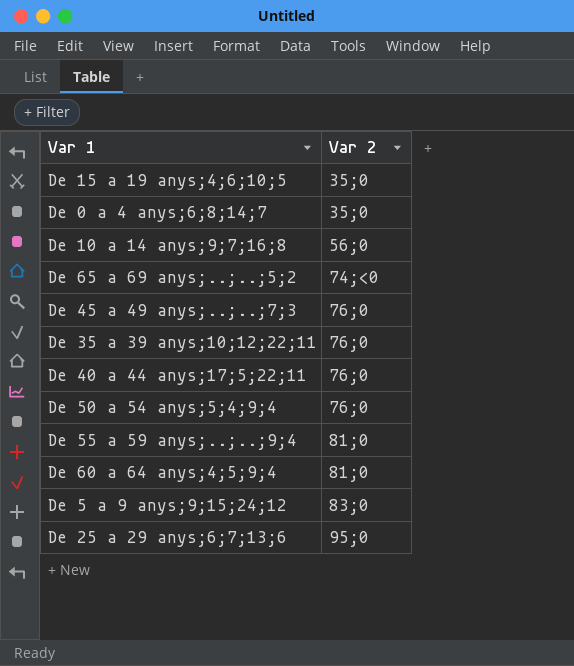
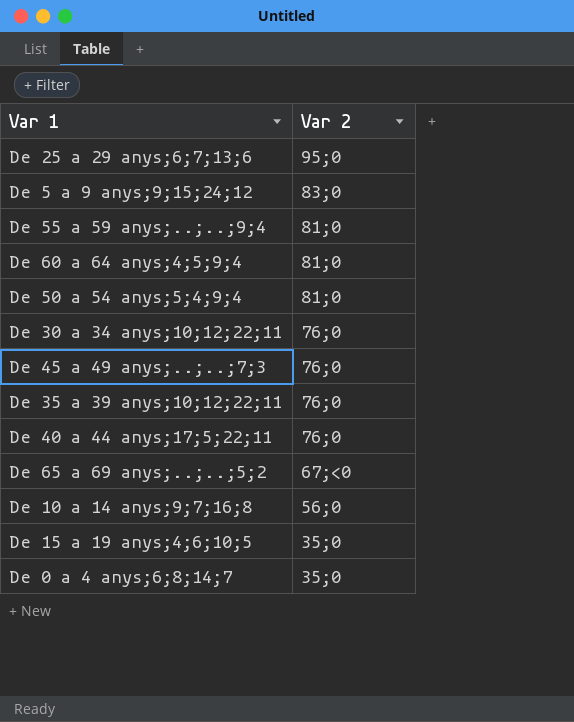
row order: Var 2 ascending -> Var 2 descending
De 50 a 54 anys;5;4;9;4 | Var 2: 76;0 -> 81;0
row De 30 a 34 anys;10;12;22;11: none -> 76;0
De 65 a 69 anys;..;..;5;2 | Var 2: 74;<0 -> 67;<0

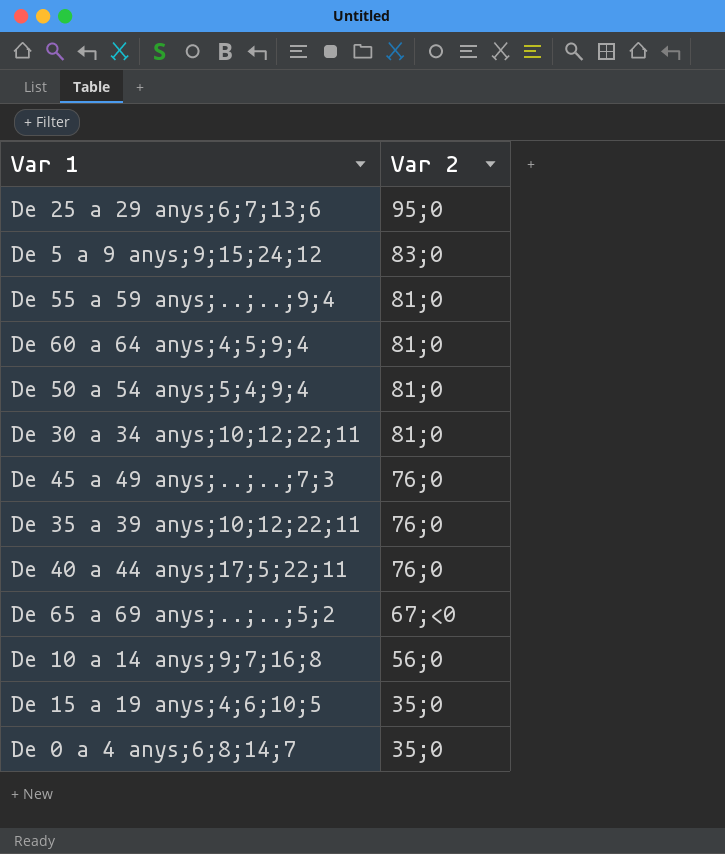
De 30 a 34 anys;10;12;22;11 | Var 2: 76;0 -> 81;0

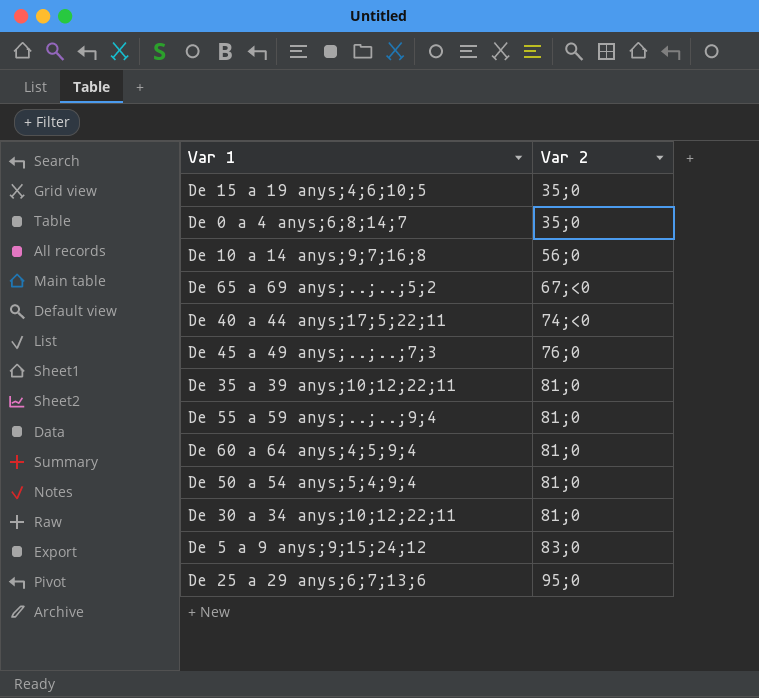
row order: Var 2 descending -> Var 2 ascending
De 40 a 44 anys;17;5;22;11 | Var 2: 76;0 -> 74;<0
De 35 a 39 anys;10;12;22;11 | Var 2: 76;0 -> 81;0

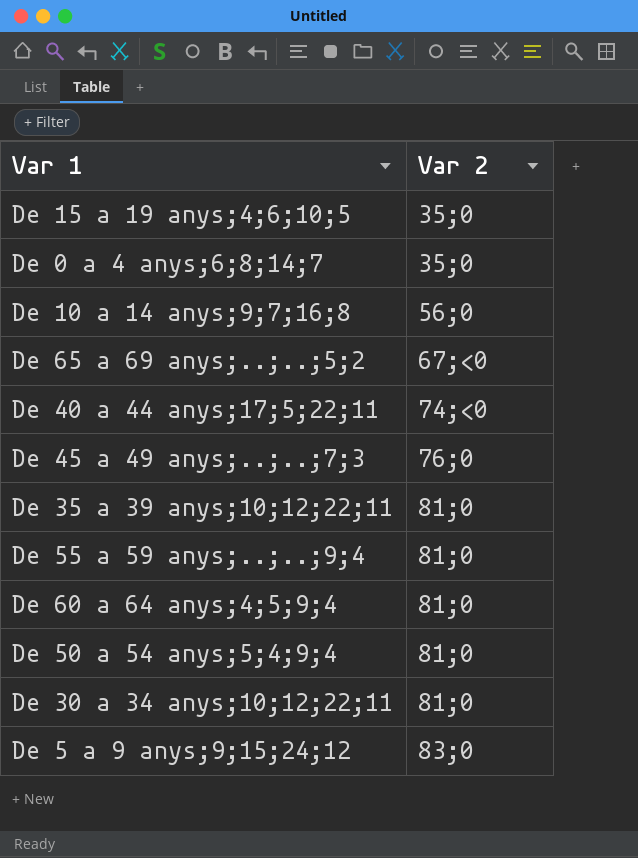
row De 25 a 29 anys;6;7;13;6: 95;0 -> none

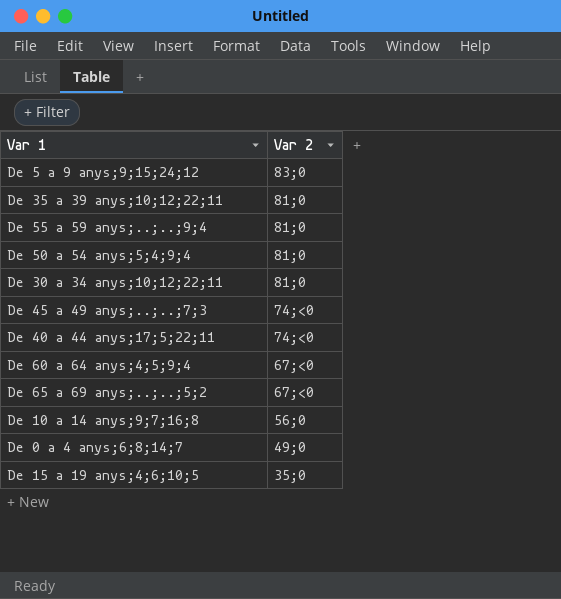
row order: Var 2 ascending -> Var 2 descending
De 45 a 49 anys;..;..;7;3 | Var 2: 76;0 -> 74;<0
De 60 a 64 anys;4;5;9;4 | Var 2: 81;0 -> 67;<0
De 0 a 4 anys;6;8;14;7 | Var 2: 35;0 -> 49;0

